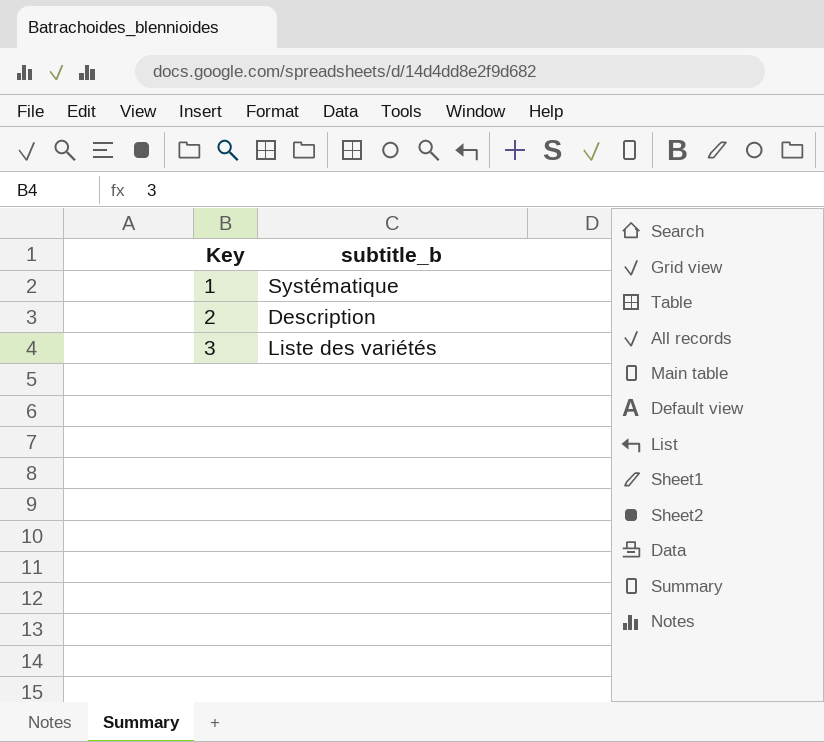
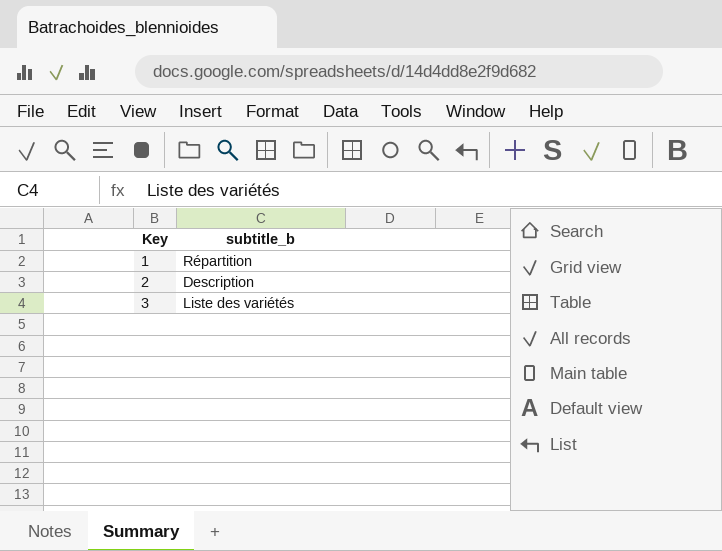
1 | subtitle_b: Systématique -> Répartition

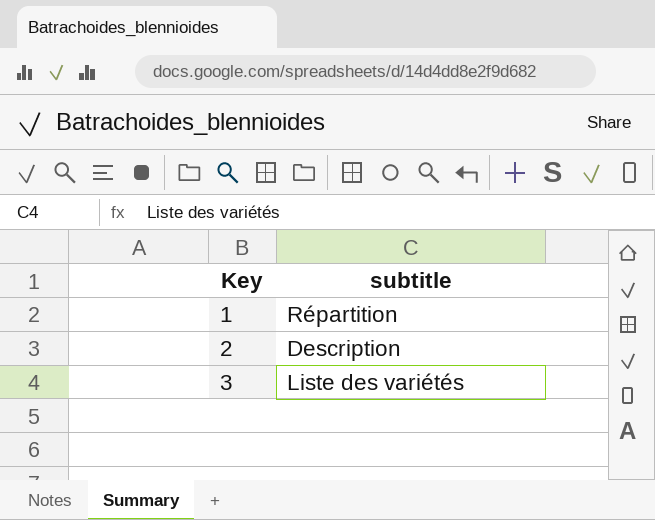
column name: subtitle_b -> subtitle

